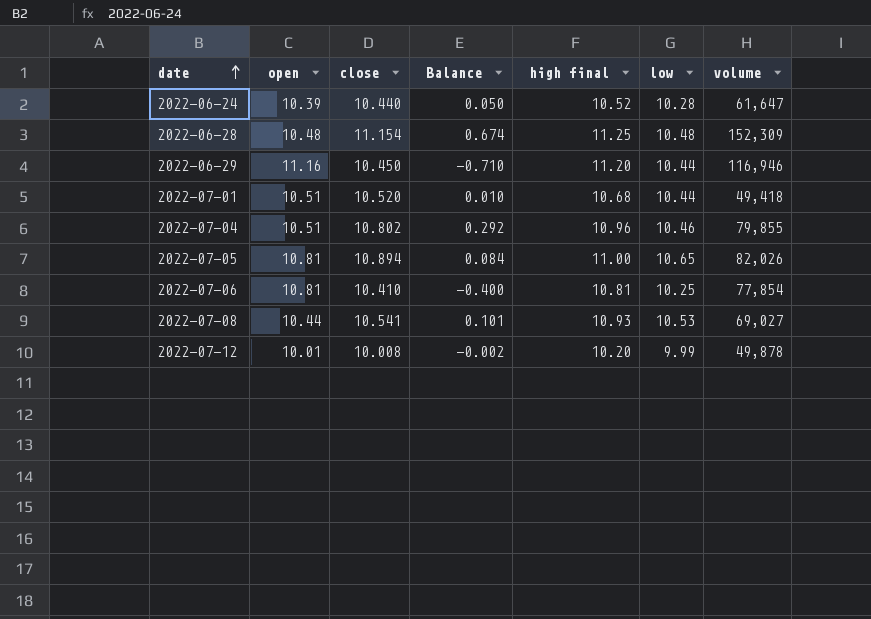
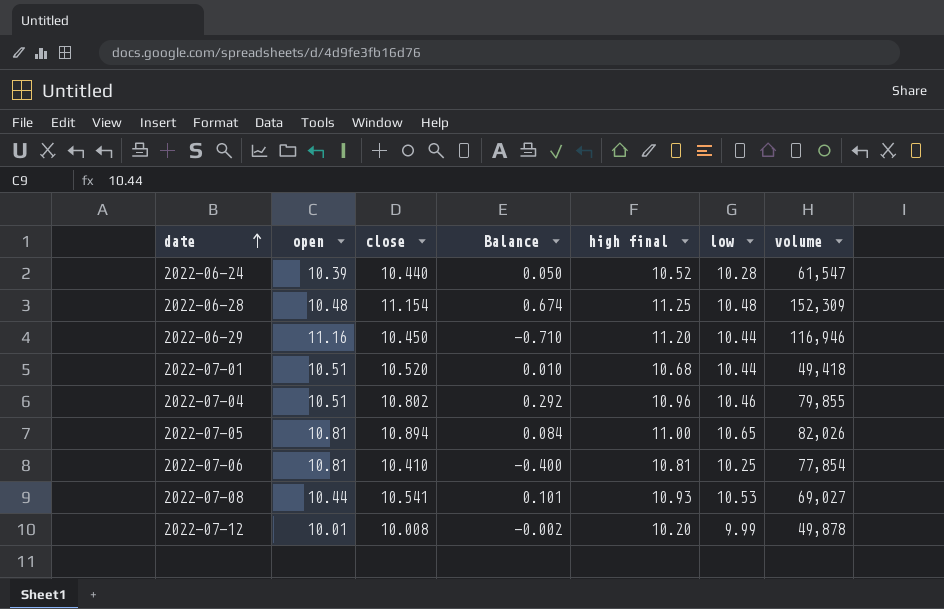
2022-06-24 | volume: 61,647 -> 61,547

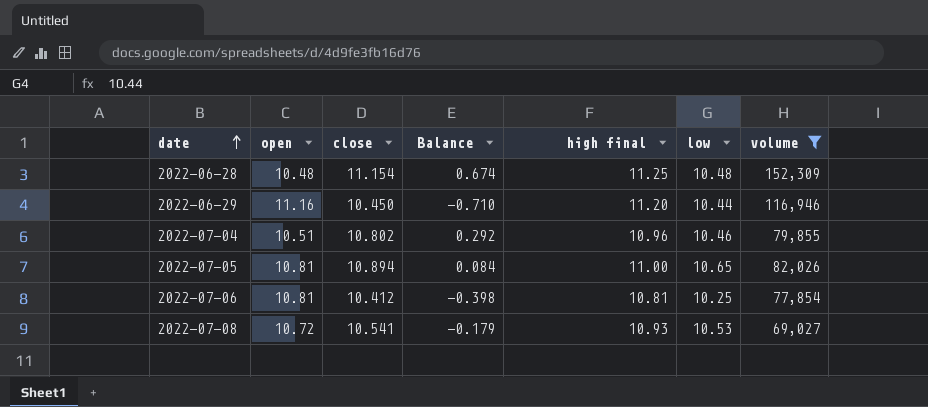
filter: none -> volume >= 69,027
2022-07-06 | close: 10.410 -> 10.412
2022-07-06 | Balance: -0.400 -> -0.398
2022-07-08 | open: 10.44 -> 10.72
2022-07-08 | Balance: 0.101 -> -0.179

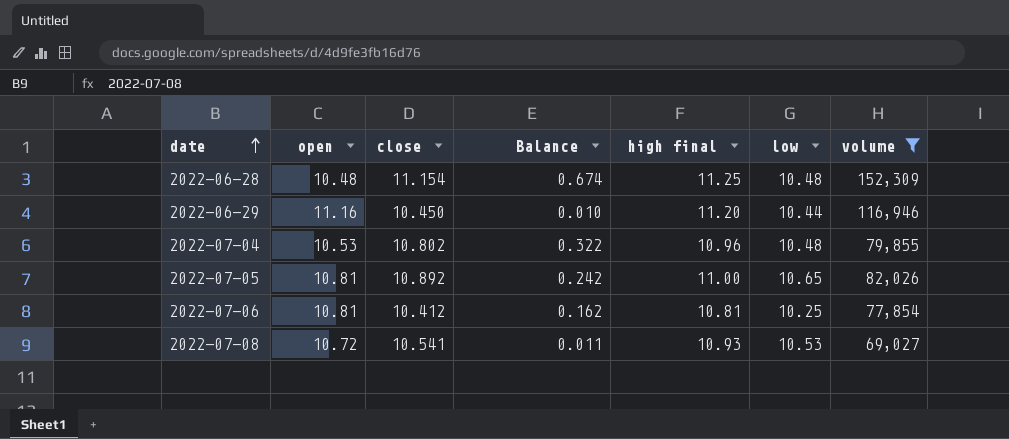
column Balance | formula: [close] - [open] -> [close] - [low]
2022-07-04 | open: 10.51 -> 10.53
2022-07-04 | low: 10.46 -> 10.48
2022-07-05 | close: 10.894 -> 10.892

